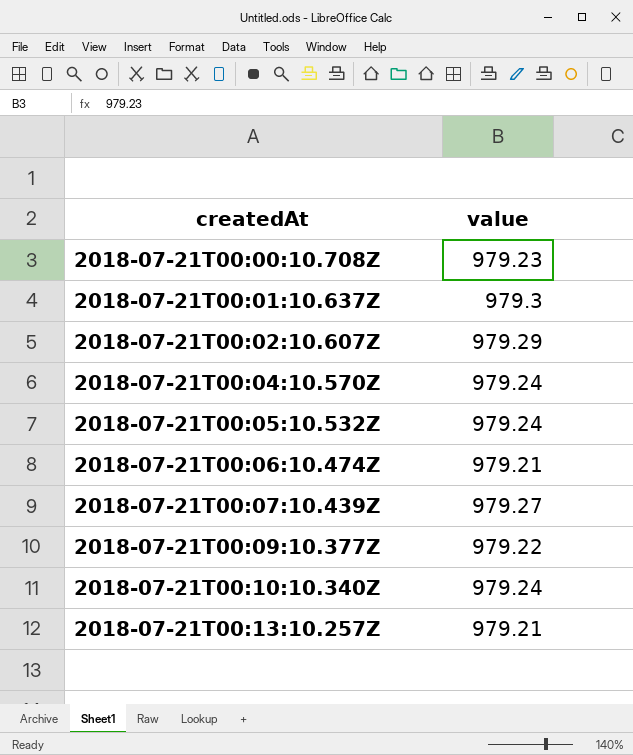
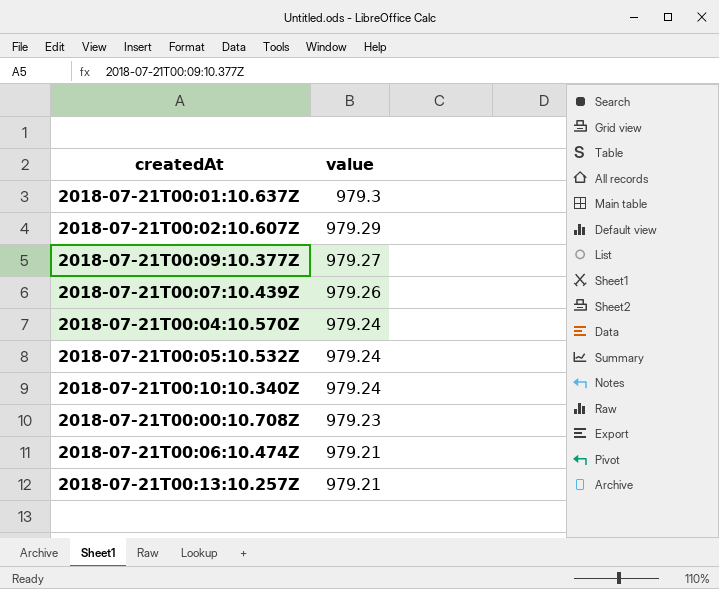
row order: createdAt ascending -> value descending
2018-07-21T00:09:10.377Z | value: 979.22 -> 979.27
2018-07-21T00:07:10.439Z | value: 979.27 -> 979.26

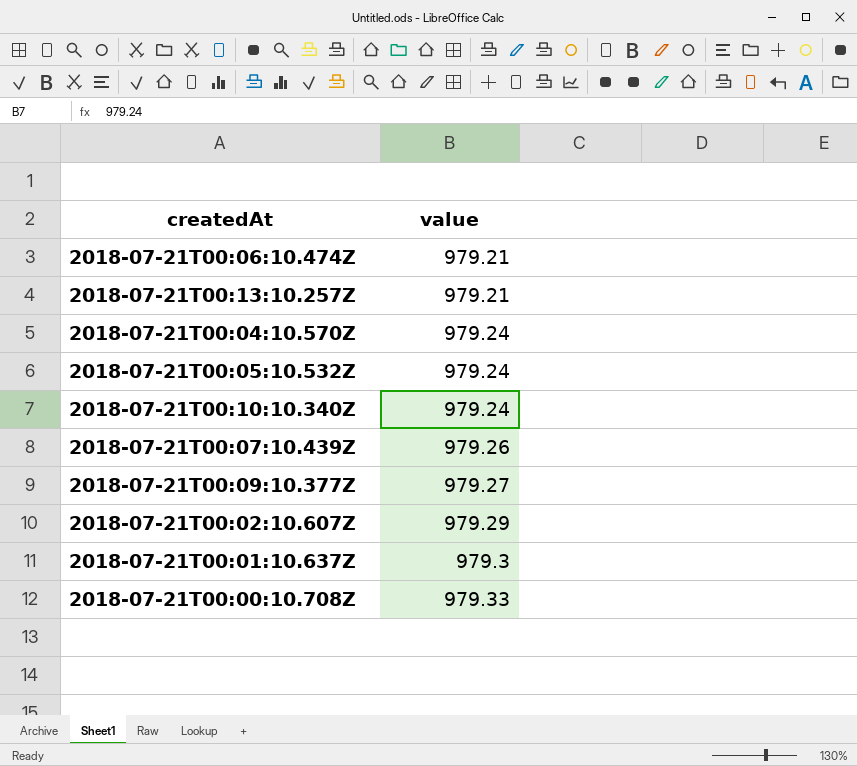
row order: value descending -> value ascending
2018-07-21T00:00:10.708Z | value: 979.23 -> 979.33

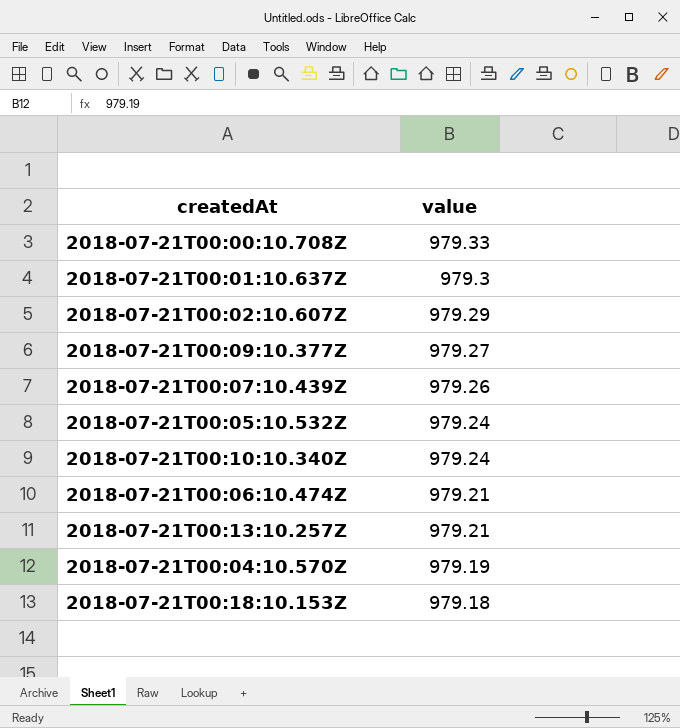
row order: value ascending -> value descending
2018-07-21T00:04:10.570Z | value: 979.24 -> 979.19
row 2018-07-21T00:18:10.153Z: none -> 979.18

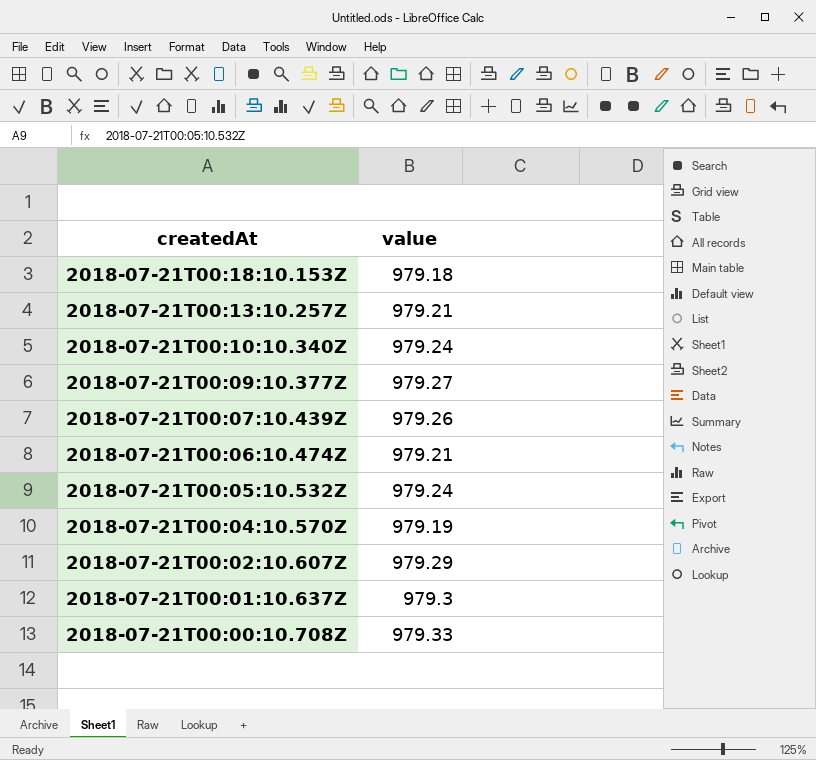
row order: value descending -> createdAt descending

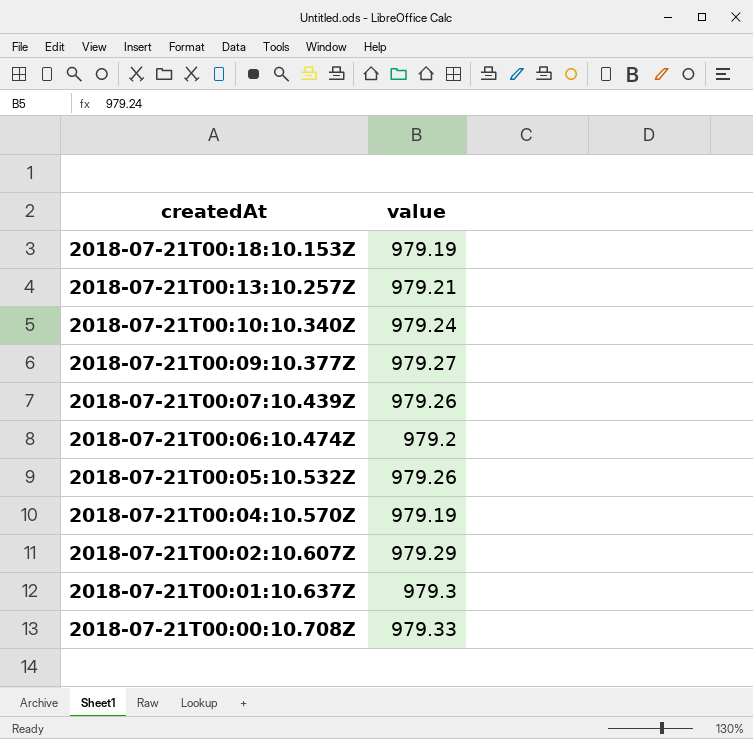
2018-07-21T00:18:10.153Z | value: 979.18 -> 979.19
2018-07-21T00:06:10.474Z | value: 979.21 -> 979.2
2018-07-21T00:05:10.532Z | value: 979.24 -> 979.26

